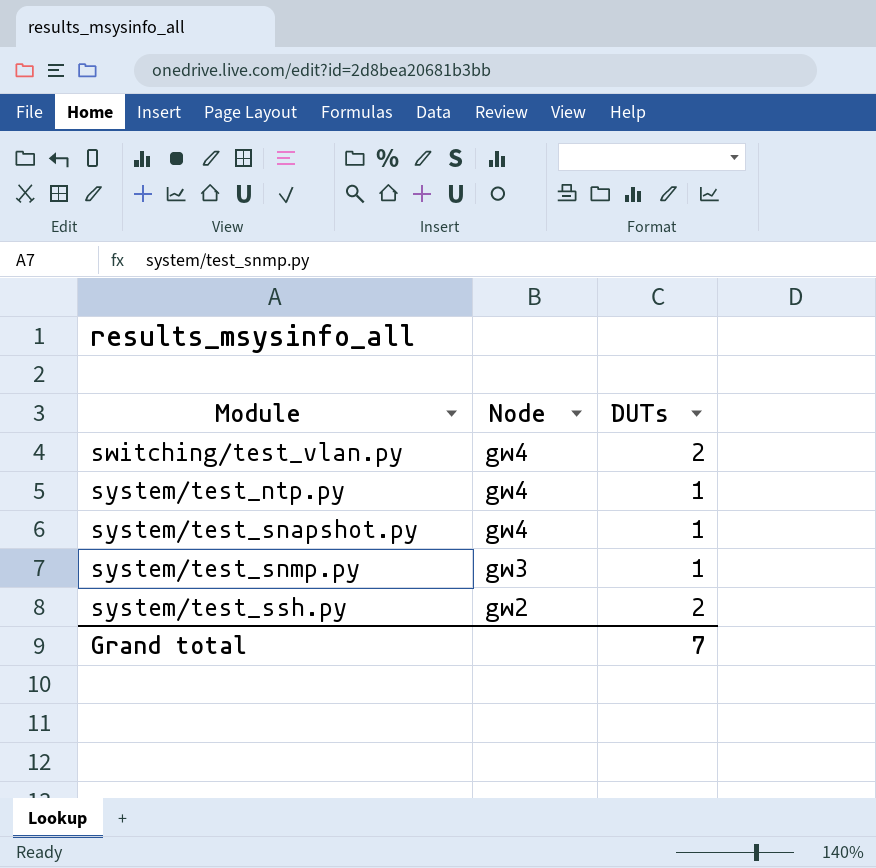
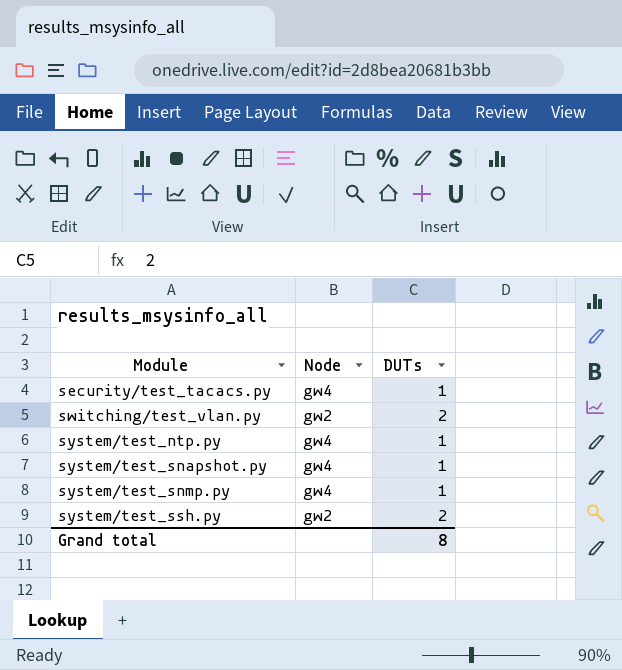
row security/test_tacacs.py: none -> gw4 | 1
switching/test_vlan.py | Node: gw4 -> gw2
system/test_snmp.py | Node: gw3 -> gw4
Grand total | DUTs: 7 -> 8

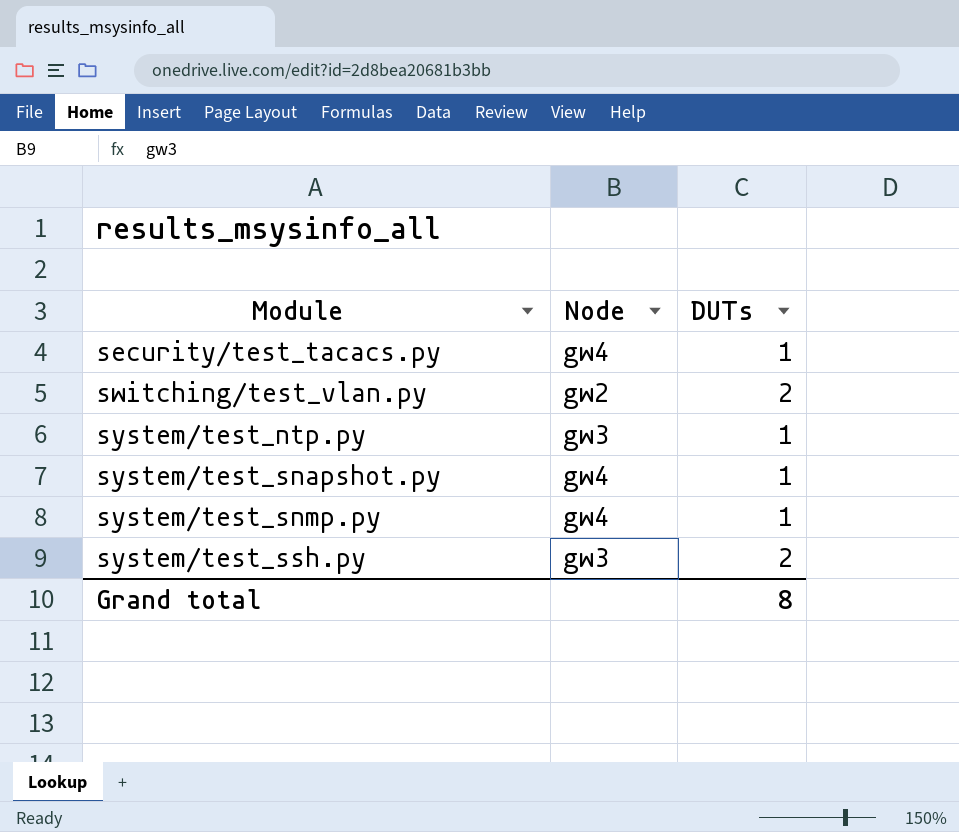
system/test_ntp.py | Node: gw4 -> gw3
system/test_ssh.py | Node: gw2 -> gw3

